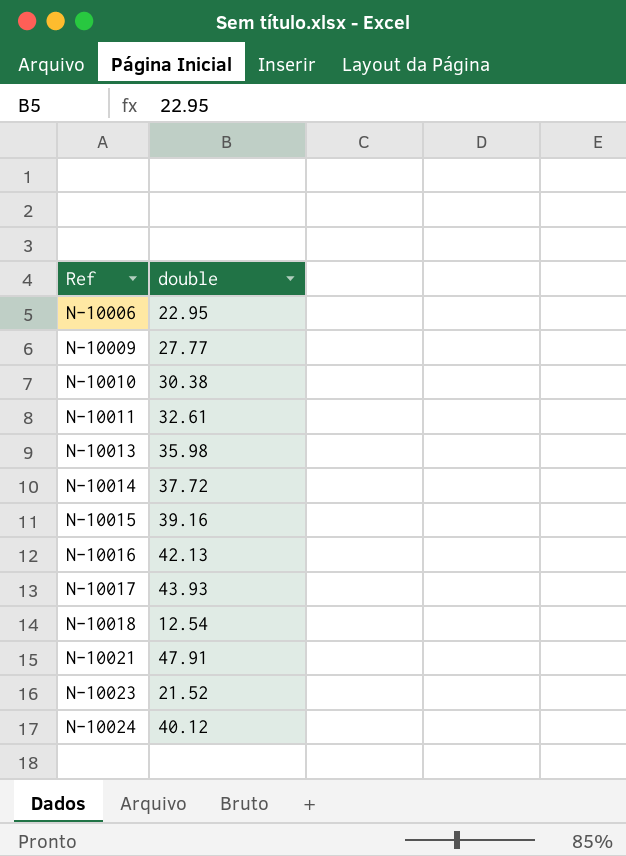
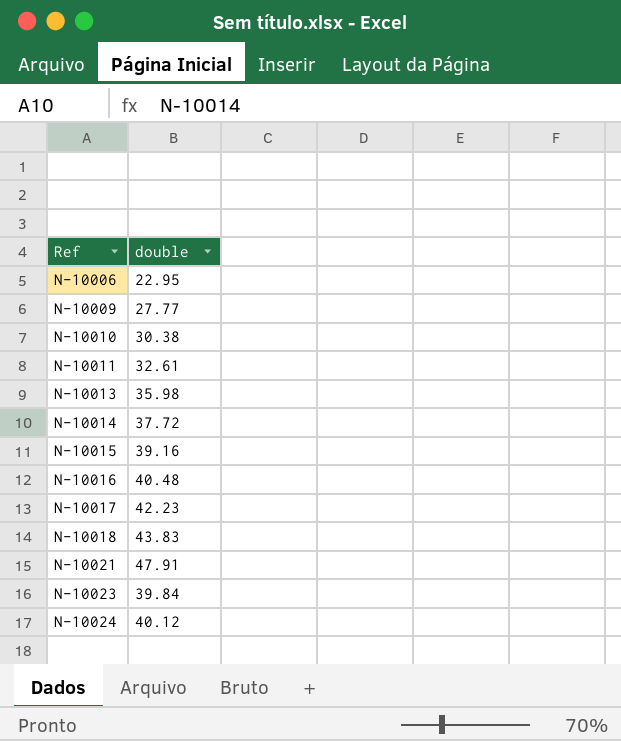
N-10016 | double: 42.13 -> 40.48
N-10017 | double: 43.93 -> 42.23
N-10018 | double: 12.54 -> 43.83
N-10023 | double: 21.52 -> 39.84

